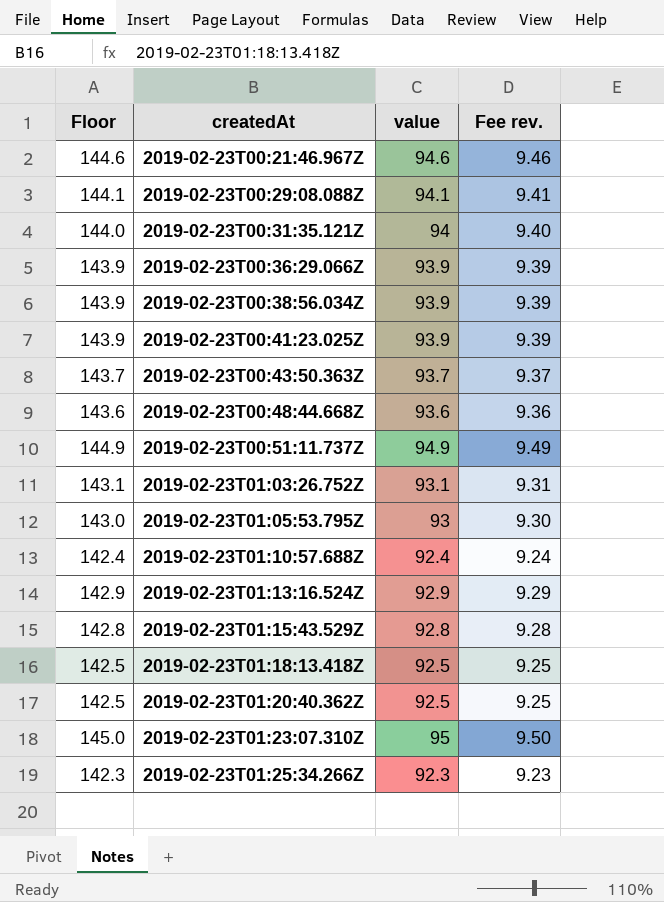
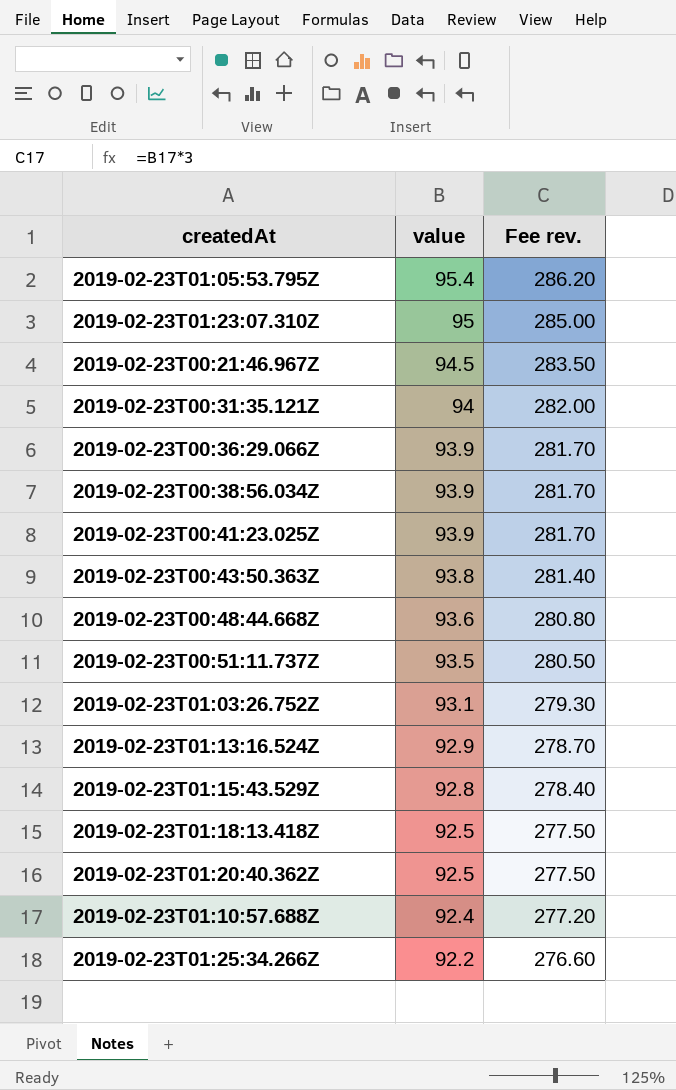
row order: createdAt ascending -> value descending
column Floor | formula: [value] + 50 -> none
column Fee rev. | formula: [value] * 0.1 -> [value] * 3
row 2019-02-23T00:29:08.088Z: 144.1 | 94.1 | 9.41 -> none
2019-02-23T01:05:53.795Z | value: 93 -> 95.4
2019-02-23T00:21:46.967Z | value: 94.6 -> 94.5
2019-02-23T00:43:50.363Z | value: 93.7 -> 93.8
2019-02-23T00:51:11.737Z | value: 94.9 -> 93.5
2019-02-23T01:25:34.266Z | value: 92.3 -> 92.2

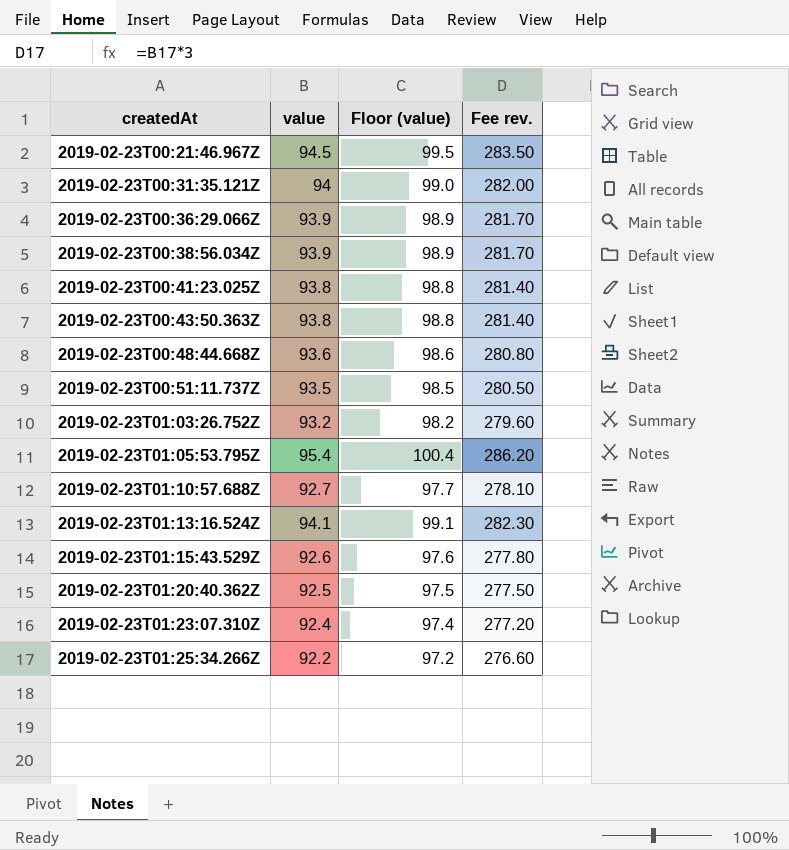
row order: value descending -> createdAt ascending
column Floor (value) | formula: none -> [value] + 5
row 2019-02-23T01:18:13.418Z: 92.5 | 277.50 -> none
2019-02-23T00:41:23.025Z | value: 93.9 -> 93.8
2019-02-23T00:41:23.025Z | Fee rev.: 281.70 -> 281.40
2019-02-23T01:03:26.752Z | value: 93.1 -> 93.2
2019-02-23T01:03:26.752Z | Fee rev.: 279.30 -> 279.60
2019-02-23T01:10:57.688Z | value: 92.4 -> 92.7
2019-02-23T01:10:57.688Z | Fee rev.: 277.20 -> 278.10
2019-02-23T01:13:16.524Z | value: 92.9 -> 94.1
2019-02-23T01:13:16.524Z | Fee rev.: 278.70 -> 282.30
2019-02-23T01:15:43.529Z | value: 92.8 -> 92.6
2019-02-23T01:15:43.529Z | Fee rev.: 278.40 -> 277.80
2019-02-23T01:23:07.310Z | value: 95 -> 92.4
2019-02-23T01:23:07.310Z | Fee rev.: 285.00 -> 277.20

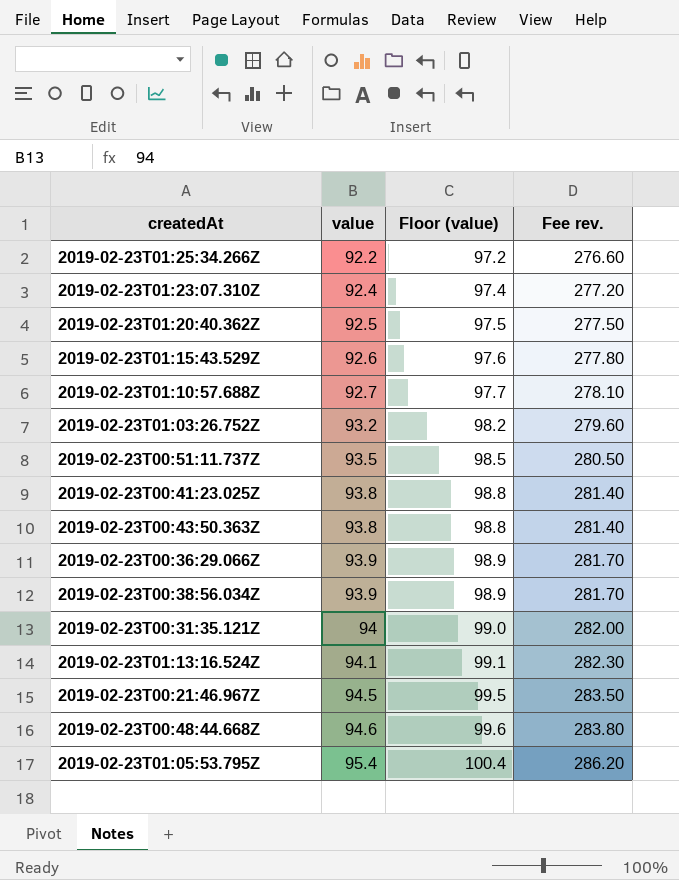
row order: createdAt ascending -> value ascending
2019-02-23T00:48:44.668Z | value: 93.6 -> 94.6
2019-02-23T00:48:44.668Z | Floor (value): 98.6 -> 99.6
2019-02-23T00:48:44.668Z | Fee rev.: 280.80 -> 283.80

